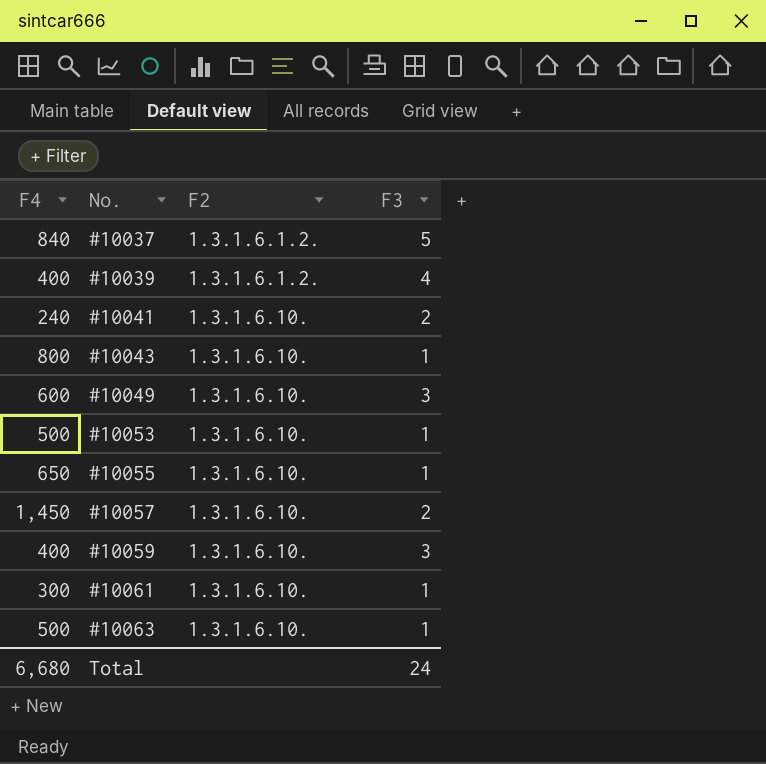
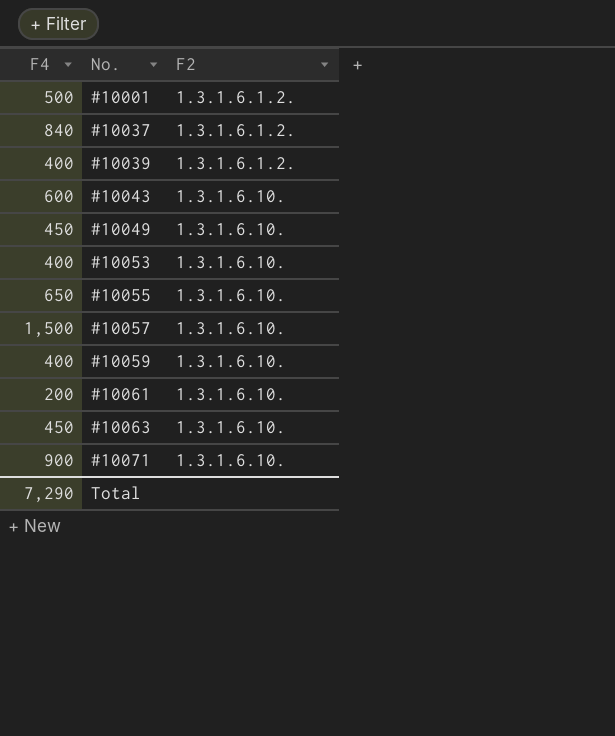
column F3 | position: 4 -> none
row #10041: 240 | 1.3.1.6.10. | 2 -> none
row #10001: none -> 500 | 1.3.1.6.1.2.
#10043 | F4: 800 -> 600
#10049 | F4: 600 -> 450
#10053 | F4: 500 -> 400
#10057 | F4: 1,450 -> 1,500
#10061 | F4: 300 -> 200
#10063 | F4: 500 -> 450
row #10071: none -> 900 | 1.3.1.6.10.
Total | F4: 6,680 -> 7,290

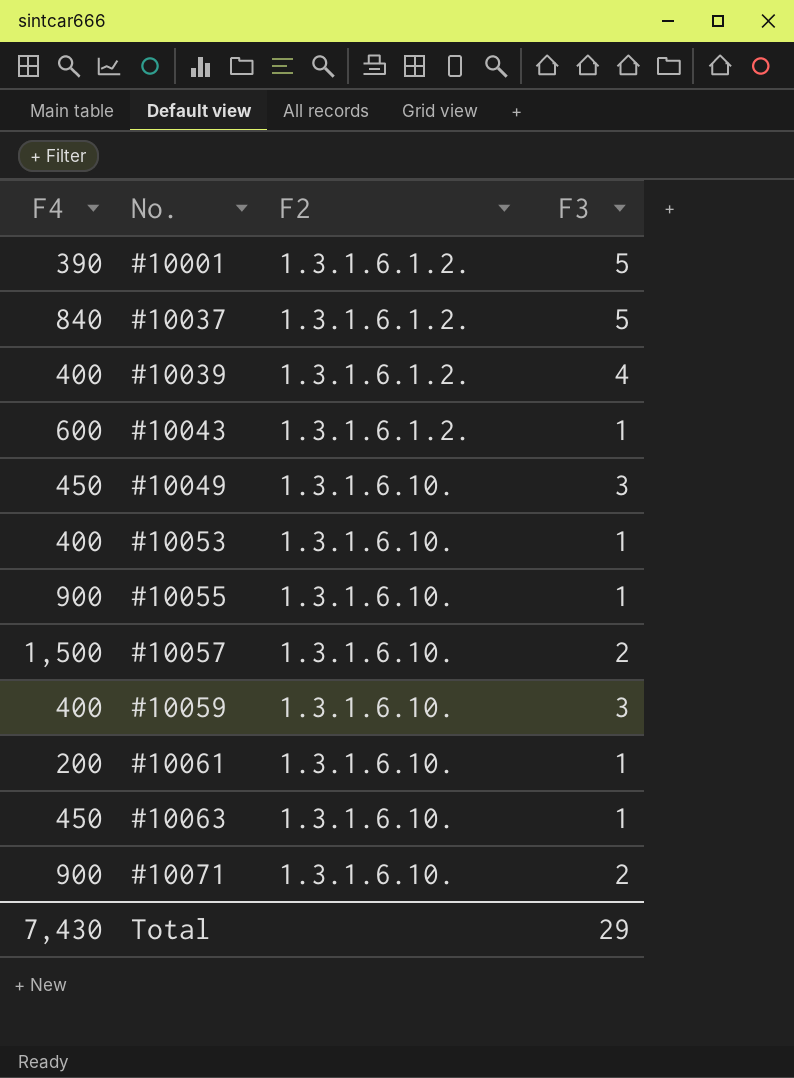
column F3 | position: none -> 4
#10001 | F4: 500 -> 390
#10043 | F2: 1.3.1.6.10. -> 1.3.1.6.1.2.
#10055 | F4: 650 -> 900
Total | F4: 7,290 -> 7,430

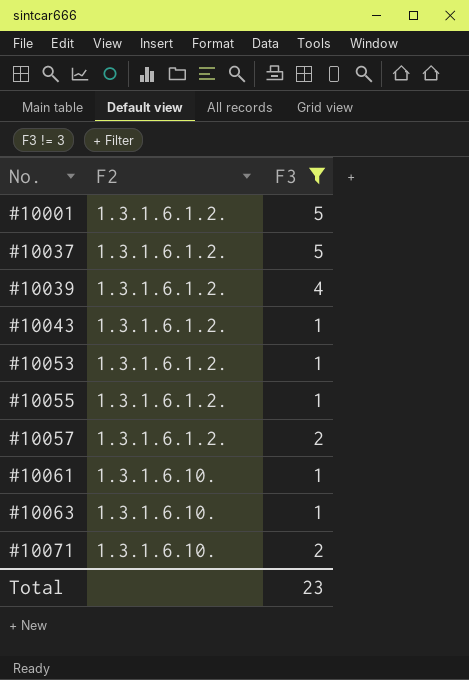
filter: none -> F3 != 3
column F4 | position: 1 -> none
#10053 | F2: 1.3.1.6.10. -> 1.3.1.6.1.2.
#10055 | F2: 1.3.1.6.10. -> 1.3.1.6.1.2.
#10057 | F2: 1.3.1.6.10. -> 1.3.1.6.1.2.
Total | F3: 29 -> 23

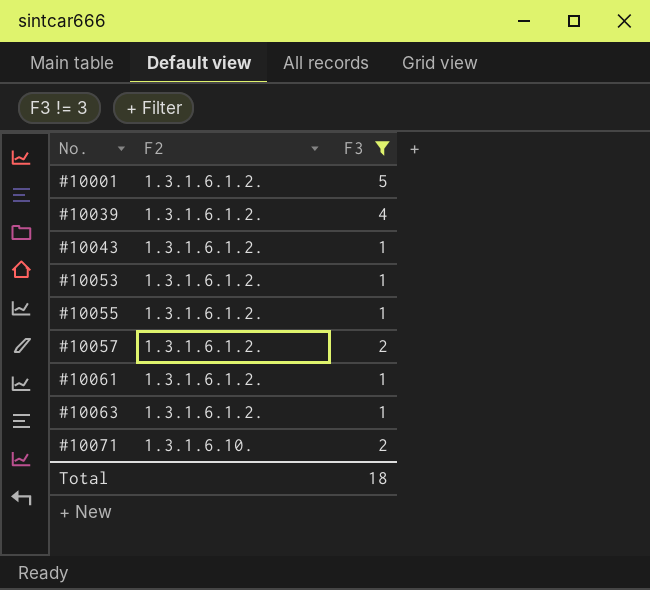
row #10037: 1.3.1.6.1.2. | 5 -> none
#10061 | F2: 1.3.1.6.10. -> 1.3.1.6.1.2.
#10063 | F2: 1.3.1.6.10. -> 1.3.1.6.1.2.
Total | F3: 23 -> 18

